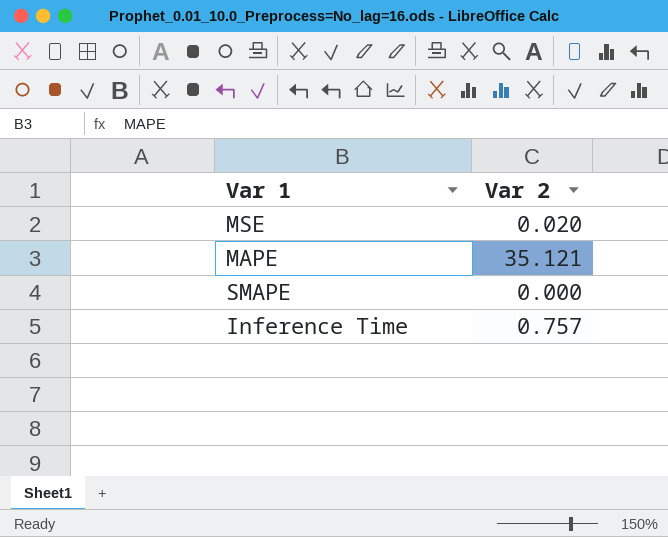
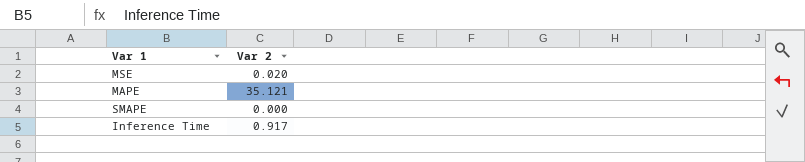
Inference Time | Var 2: 0.757 -> 0.917

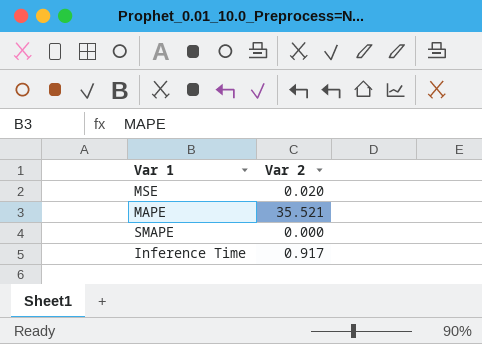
MAPE | Var 2: 35.121 -> 35.521

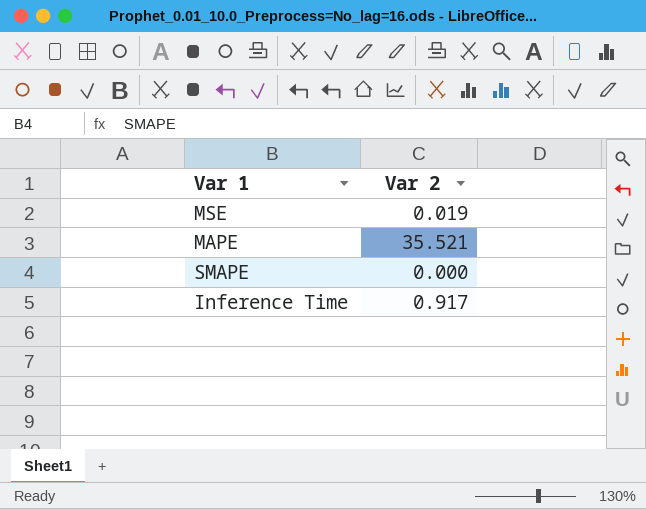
MSE | Var 2: 0.020 -> 0.019

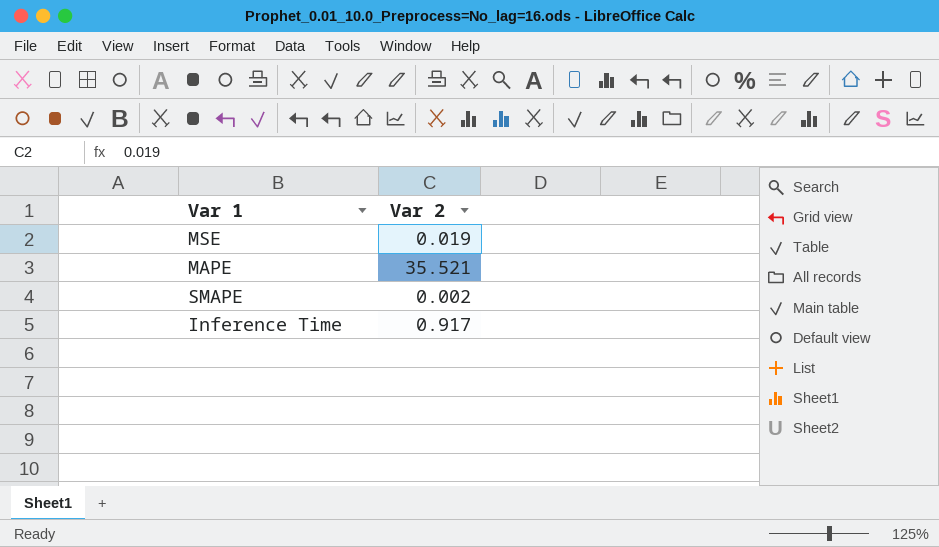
SMAPE | Var 2: 0.000 -> 0.002

